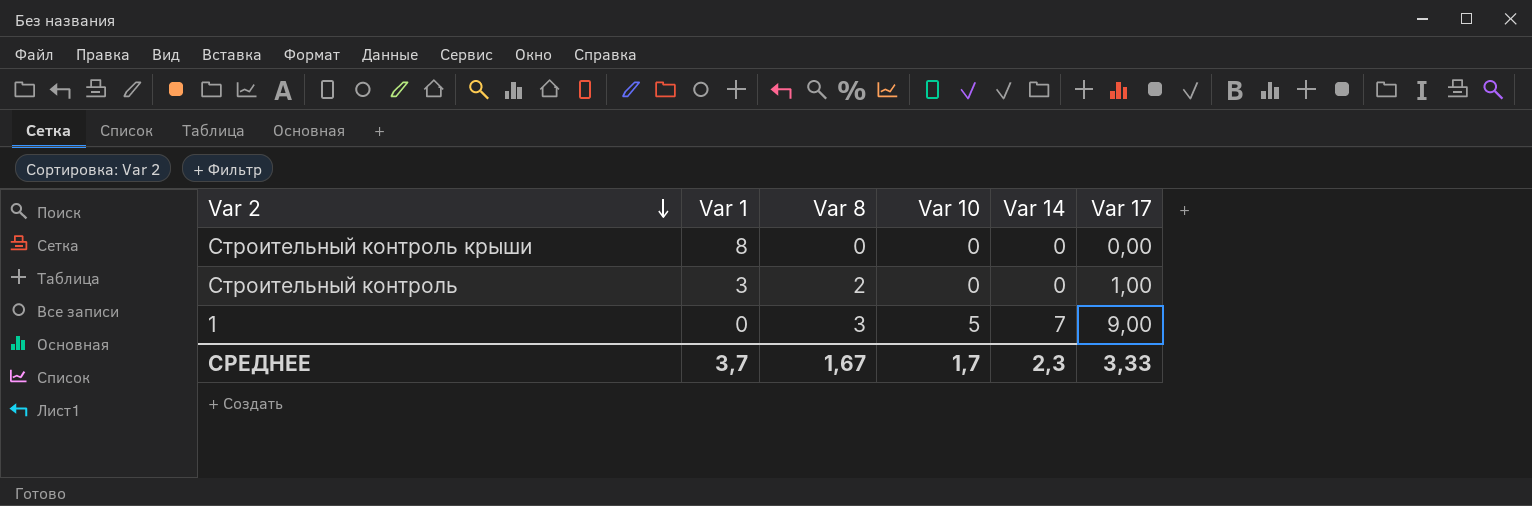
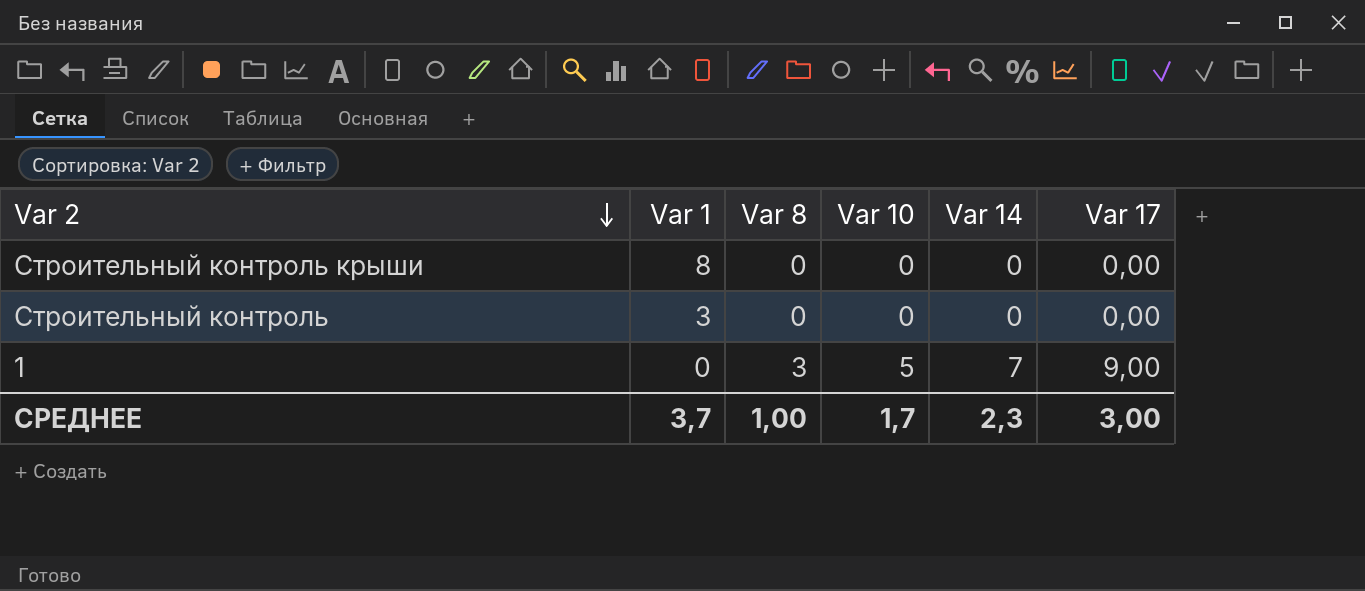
Строительный контроль | Var 8: 2 -> 0
Строительный контроль | Var 17: 1,00 -> 0,00
СРЕДНЕЕ | Var 8: 1,67 -> 1,00
СРЕДНЕЕ | Var 17: 3,33 -> 3,00

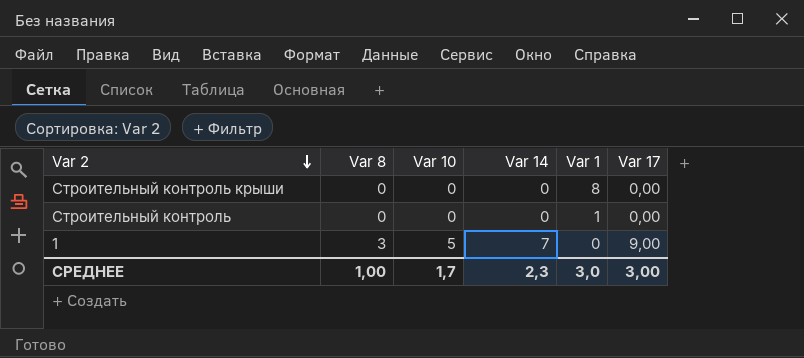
column Var 1 | position: 2 -> 5
Строительный контроль | Var 1: 3 -> 1
СРЕДНЕЕ | Var 1: 3,7 -> 3,0

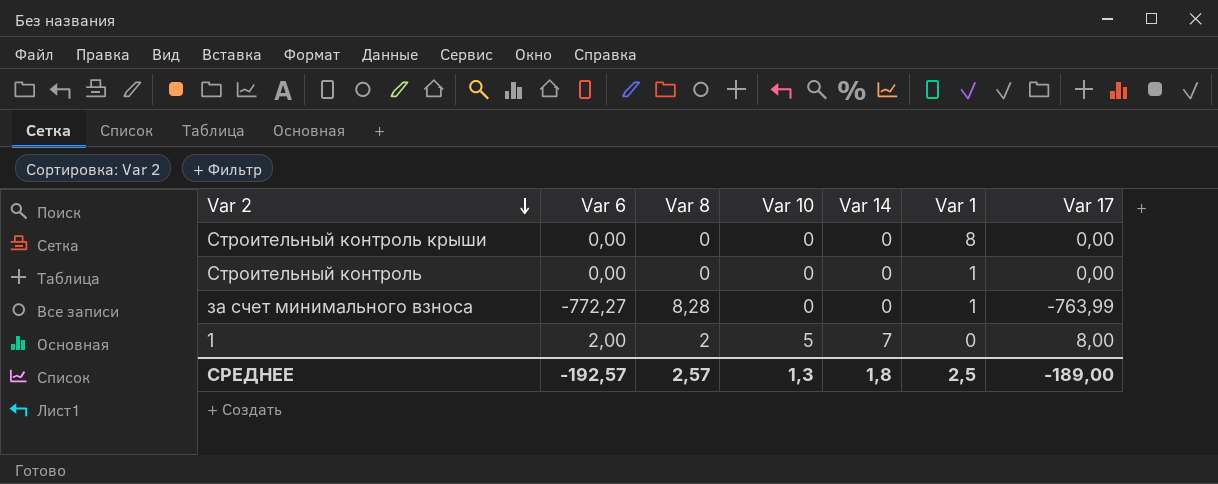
column Var 6 | position: none -> 2
row за счет минимального взноса: none -> -772,27 | 8,28 | 0 | 0 | 1 | -763,99
1 | Var 8: 3 -> 2
1 | Var 17: 9,00 -> 8,00
СРЕДНЕЕ | Var 8: 1,00 -> 2,57
СРЕДНЕЕ | Var 10: 1,7 -> 1,3
СРЕДНЕЕ | Var 14: 2,3 -> 1,8
СРЕДНЕЕ | Var 1: 3,0 -> 2,5
СРЕДНЕЕ | Var 17: 3,00 -> -189,00

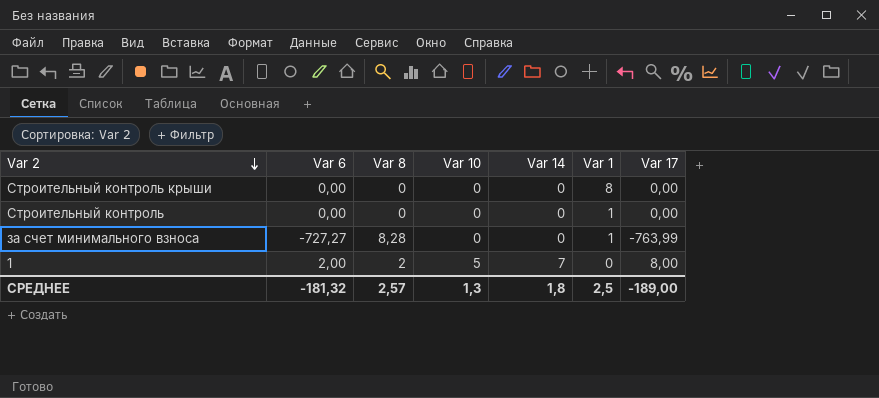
за счет минимального взноса | Var 6: -772,27 -> -727,27
СРЕДНЕЕ | Var 6: -192,57 -> -181,32

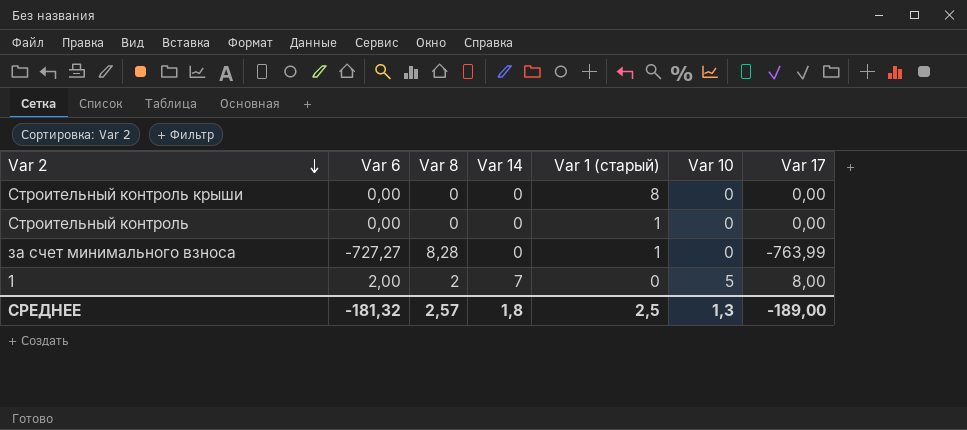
column name: Var 1 -> Var 1 (старый)
column Var 10 | position: 4 -> 6

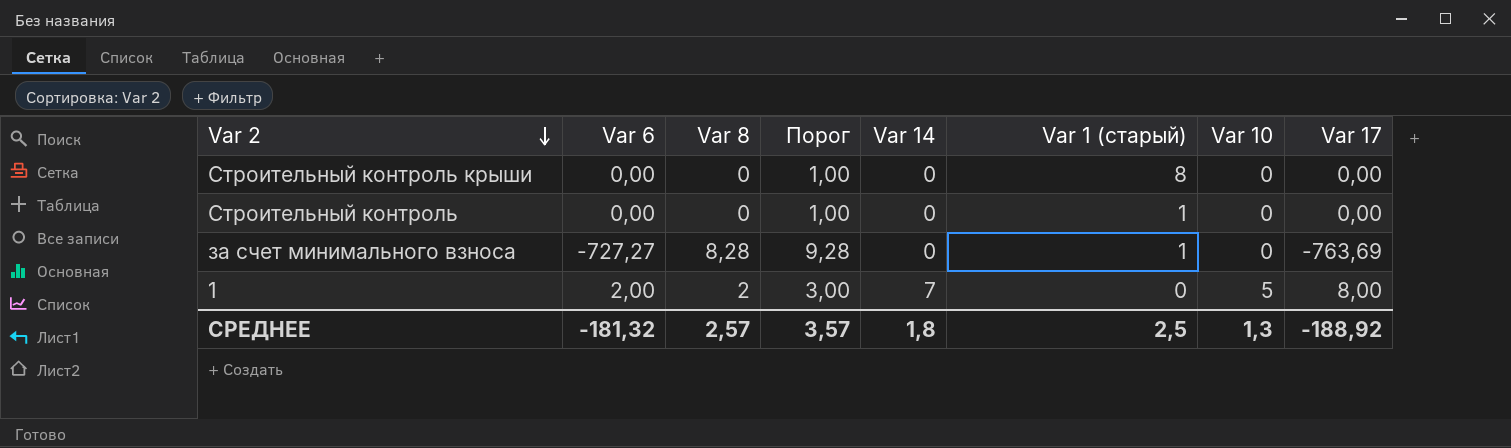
column Порог | formula: none -> [Var 8] + 1
за счет минимального взноса | Var 17: -763,99 -> -763,69
СРЕДНЕЕ | Var 17: -189,00 -> -188,92

